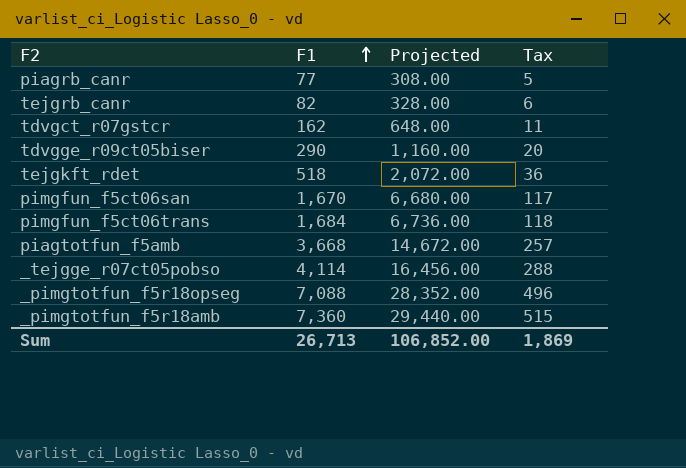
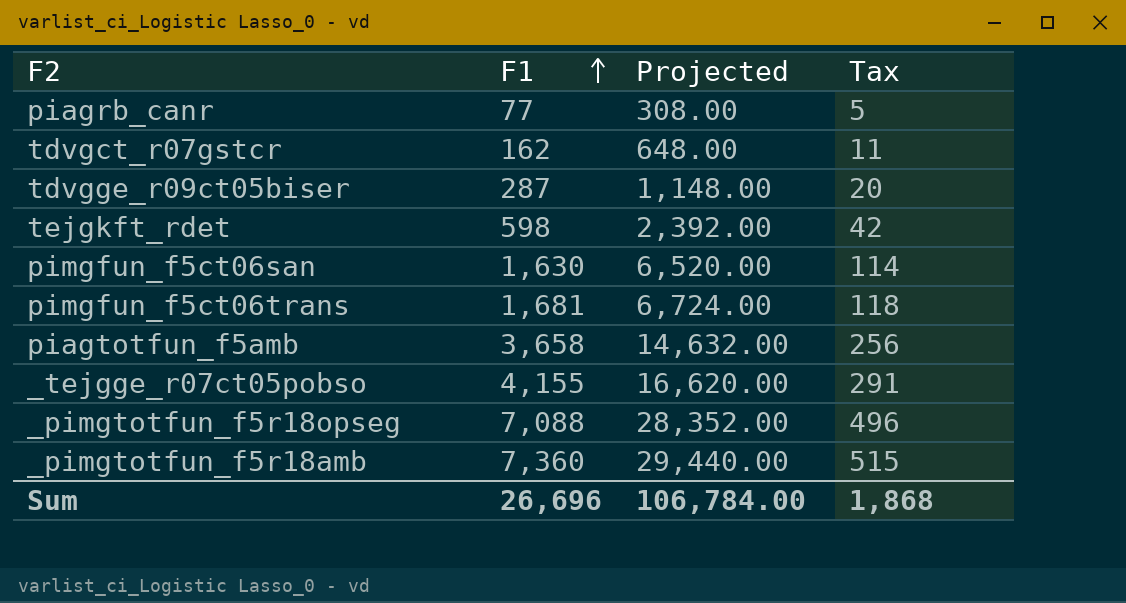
row tejgrb_canr: 82 | 328.00 | 6 -> none
tdvgge_r09ct05biser | F1: 290 -> 287
tdvgge_r09ct05biser | Projected: 1,160.00 -> 1,148.00
tejgkft_rdet | F1: 518 -> 598
tejgkft_rdet | Projected: 2,072.00 -> 2,392.00
tejgkft_rdet | Tax: 36 -> 42
pimgfun_f5ct06san | F1: 1,670 -> 1,630
pimgfun_f5ct06san | Projected: 6,680.00 -> 6,520.00
pimgfun_f5ct06san | Tax: 117 -> 114
pimgfun_f5ct06trans | F1: 1,684 -> 1,681
pimgfun_f5ct06trans | Projected: 6,736.00 -> 6,724.00
piagtotfun_f5amb | F1: 3,668 -> 3,658
piagtotfun_f5amb | Projected: 14,672.00 -> 14,632.00
piagtotfun_f5amb | Tax: 257 -> 256
_tejgge_r07ct05pobso | F1: 4,114 -> 4,155
_tejgge_r07ct05pobso | Projected: 16,456.00 -> 16,620.00
_tejgge_r07ct05pobso | Tax: 288 -> 291
Sum | F1: 26,713 -> 26,696
Sum | Projected: 106,852.00 -> 106,784.00
Sum | Tax: 1,869 -> 1,868

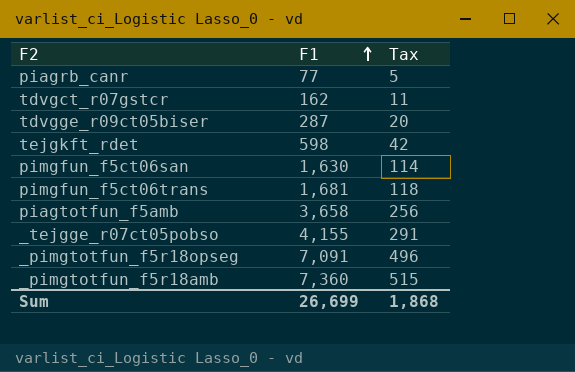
column Projected | formula: [F1] * 4 -> none
_pimgtotfun_f5r18opseg | F1: 7,088 -> 7,091
Sum | F1: 26,696 -> 26,699

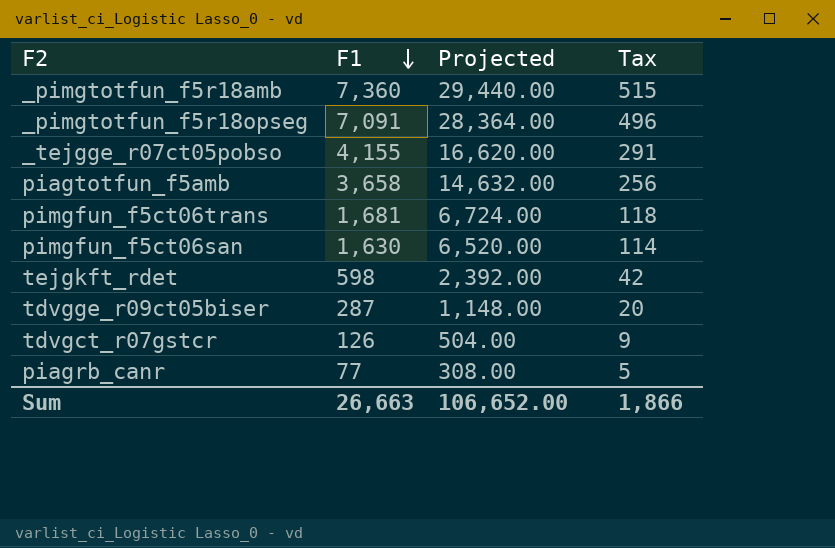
row order: F1 ascending -> F1 descending
column Projected | formula: none -> [F1] * 4
tdvgct_r07gstcr | F1: 162 -> 126
tdvgct_r07gstcr | Tax: 11 -> 9
Sum | F1: 26,699 -> 26,663
Sum | Tax: 1,868 -> 1,866

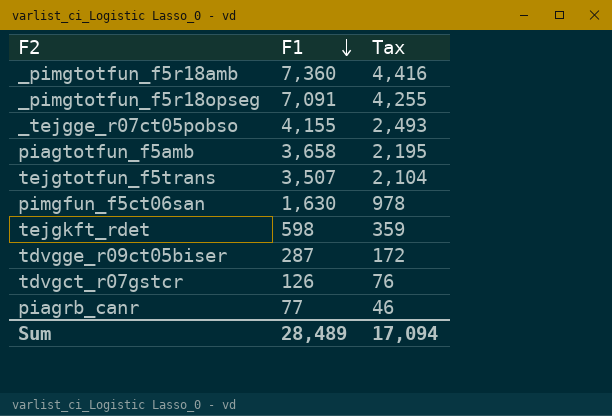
column Projected | formula: [F1] * 4 -> none
column Tax | formula: [F1] * 0.07 -> [F1] * 0.6
row pimgfun_f5ct06trans: 1,681 | 6,724.00 | 118 -> none
row tejgtotfun_f5trans: none -> 3,507 | 2,104
Sum | F1: 26,663 -> 28,489
Sum | Tax: 1,866 -> 17,094

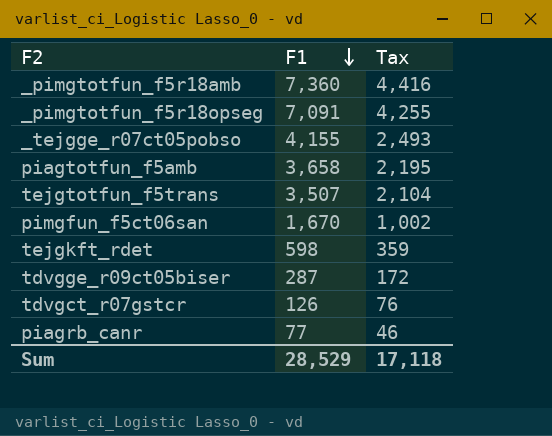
pimgfun_f5ct06san | F1: 1,630 -> 1,670
pimgfun_f5ct06san | Tax: 978 -> 1,002
Sum | F1: 28,489 -> 28,529
Sum | Tax: 17,094 -> 17,118

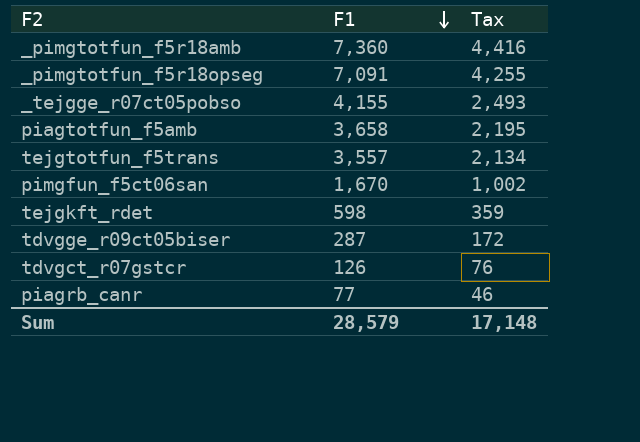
tejgtotfun_f5trans | F1: 3,507 -> 3,557
tejgtotfun_f5trans | Tax: 2,104 -> 2,134
Sum | F1: 28,529 -> 28,579
Sum | Tax: 17,118 -> 17,148

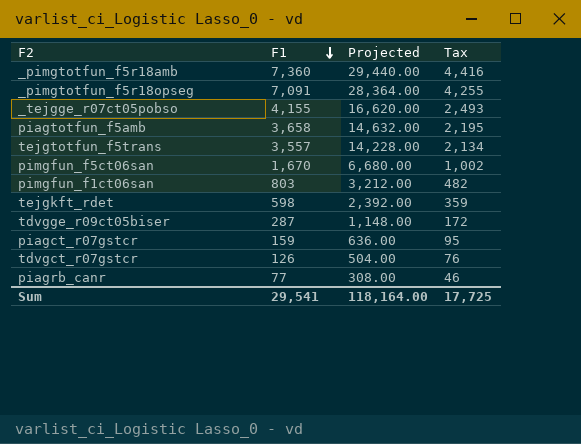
column Projected | formula: none -> [F1] * 4
row pimgfun_f1ct06san: none -> 803 | 3,212.00 | 482
row piagct_r07gstcr: none -> 159 | 636.00 | 95
Sum | F1: 28,579 -> 29,541
Sum | Tax: 17,148 -> 17,725

